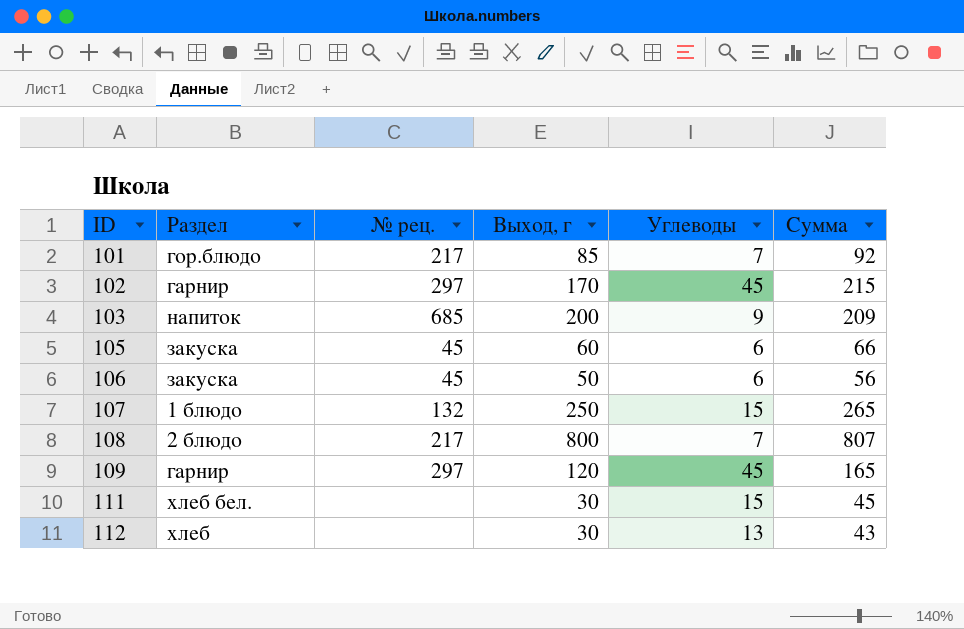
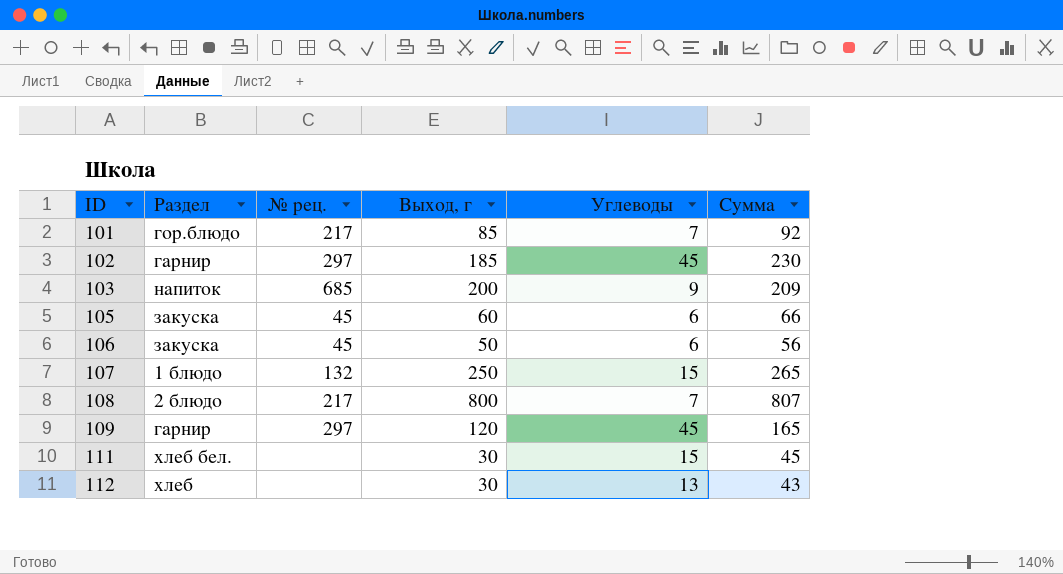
102 | Выход, г: 170 -> 185
102 | Сумма: 215 -> 230

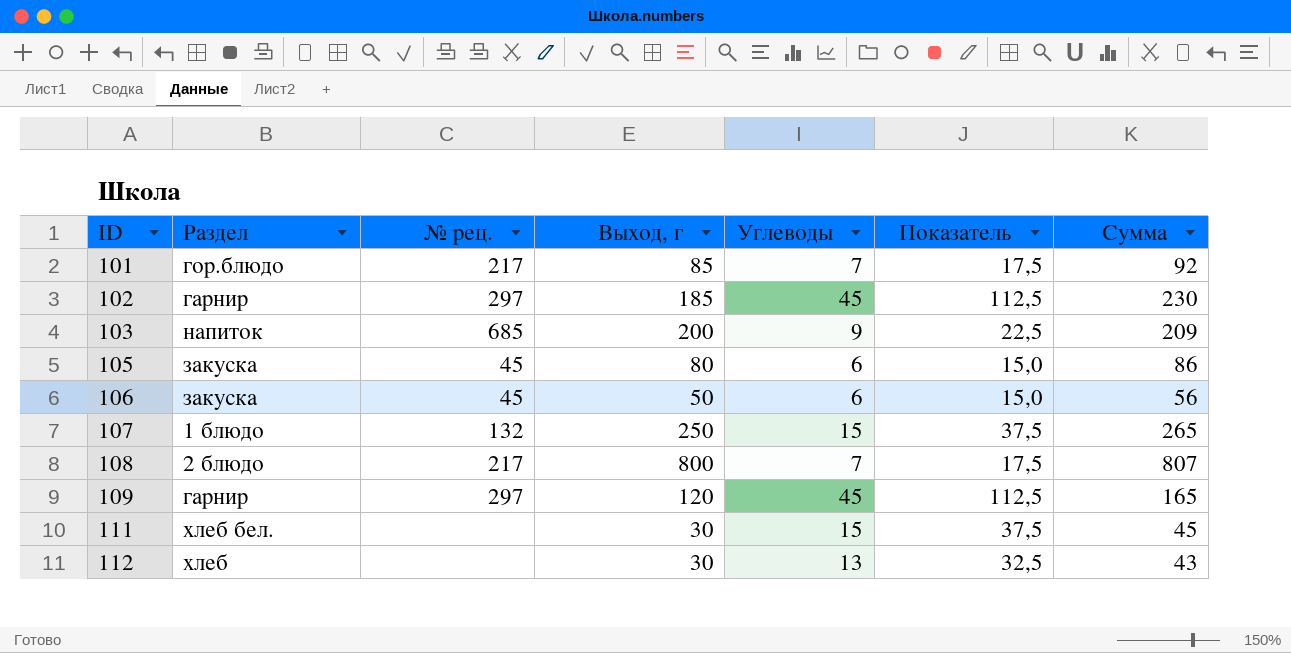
column Показатель | formula: none -> [Углеводы] * 2,5
105 | Выход, г: 60 -> 80
105 | Сумма: 66 -> 86

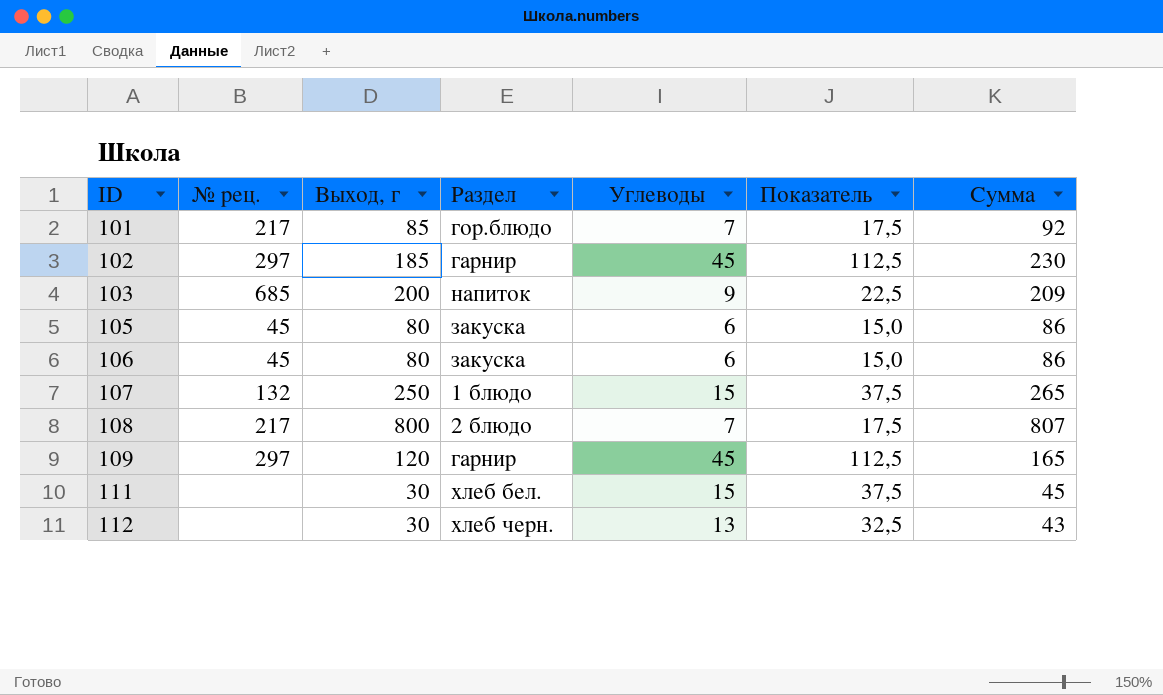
column Раздел | position: 2 -> 4
106 | Выход, г: 50 -> 80
106 | Сумма: 56 -> 86
112 | Раздел: хлеб -> хлеб черн.

